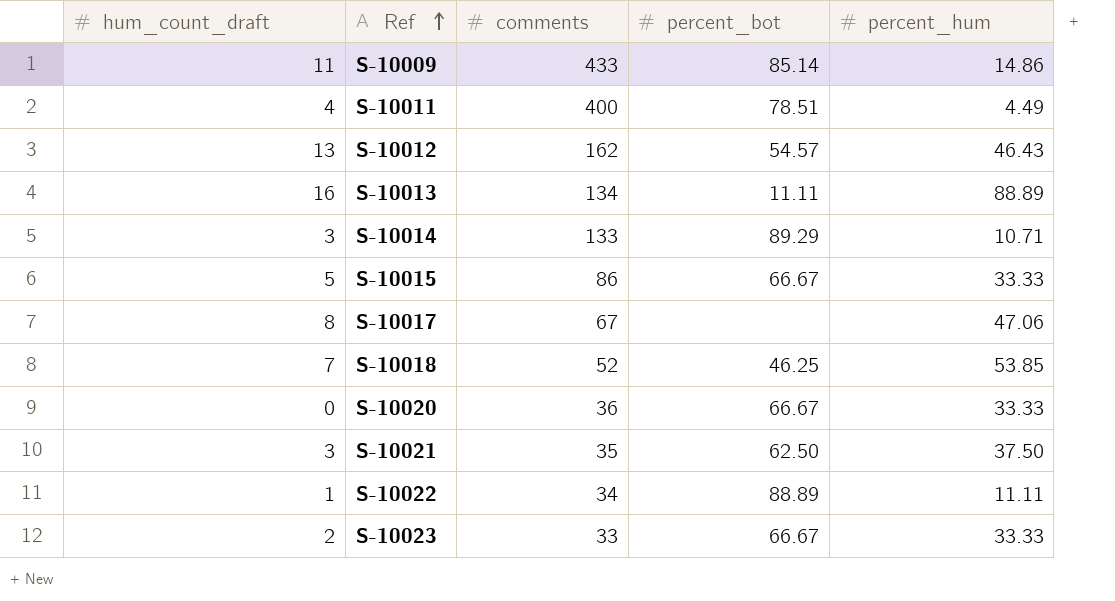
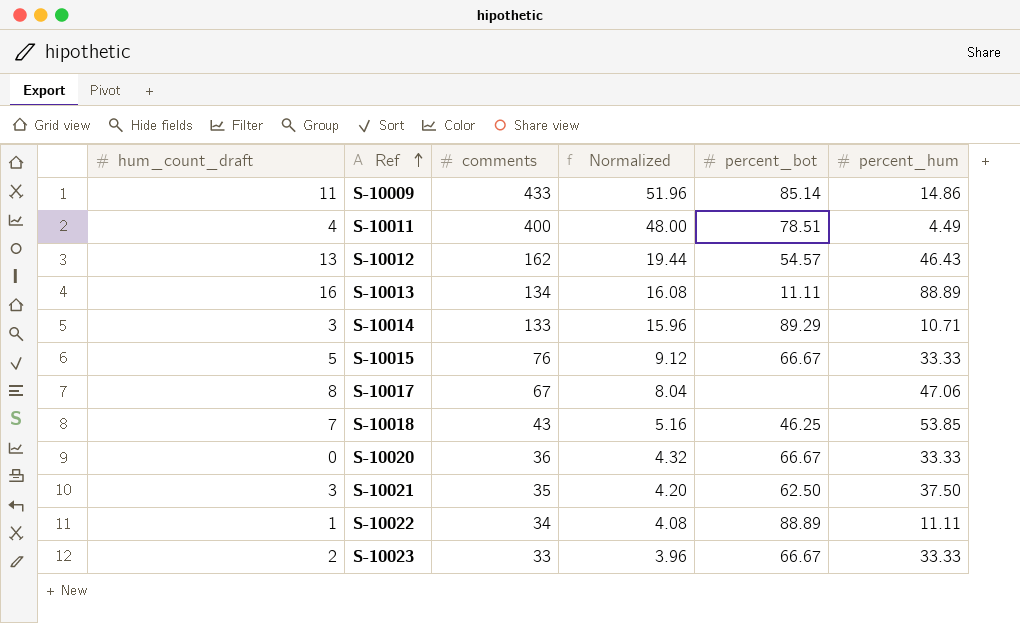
column Normalized | formula: none -> [comments] * 0.12
S-10015 | comments: 86 -> 76
S-10018 | comments: 52 -> 43

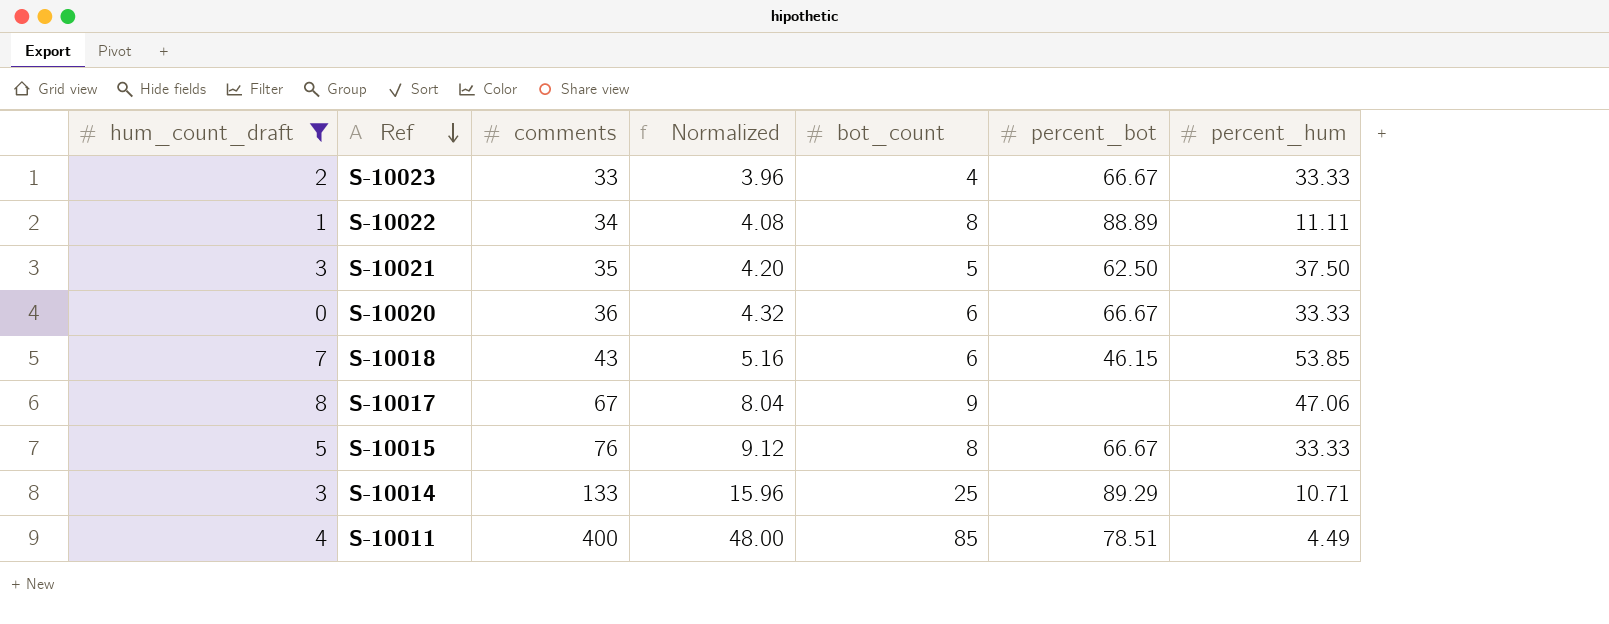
filter: none -> hum_count_draft <= 8
row order: Ref ascending -> Ref descending
column bot_count | position: none -> 5
S-10018 | percent_bot: 46.25 -> 46.15

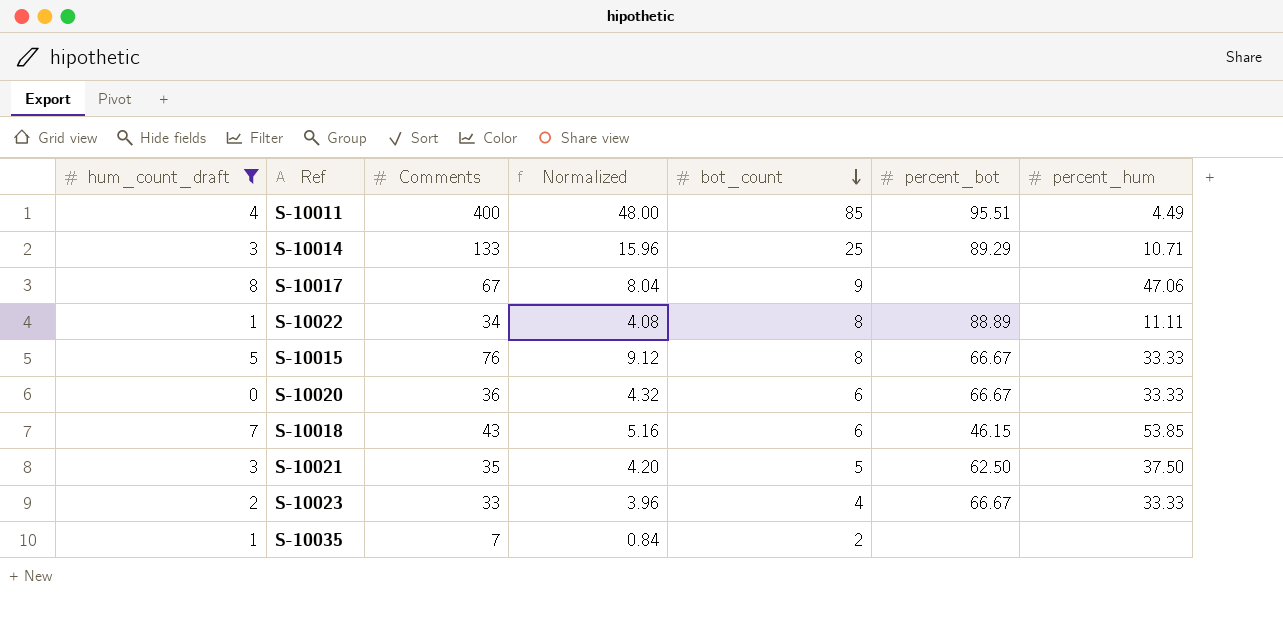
row order: Ref descending -> bot_count descending
column name: comments -> Comments
S-10011 | percent_bot: 78.51 -> 95.51
row S-10035: none -> 1 | 7 | 0.84 | 2 | none | none

